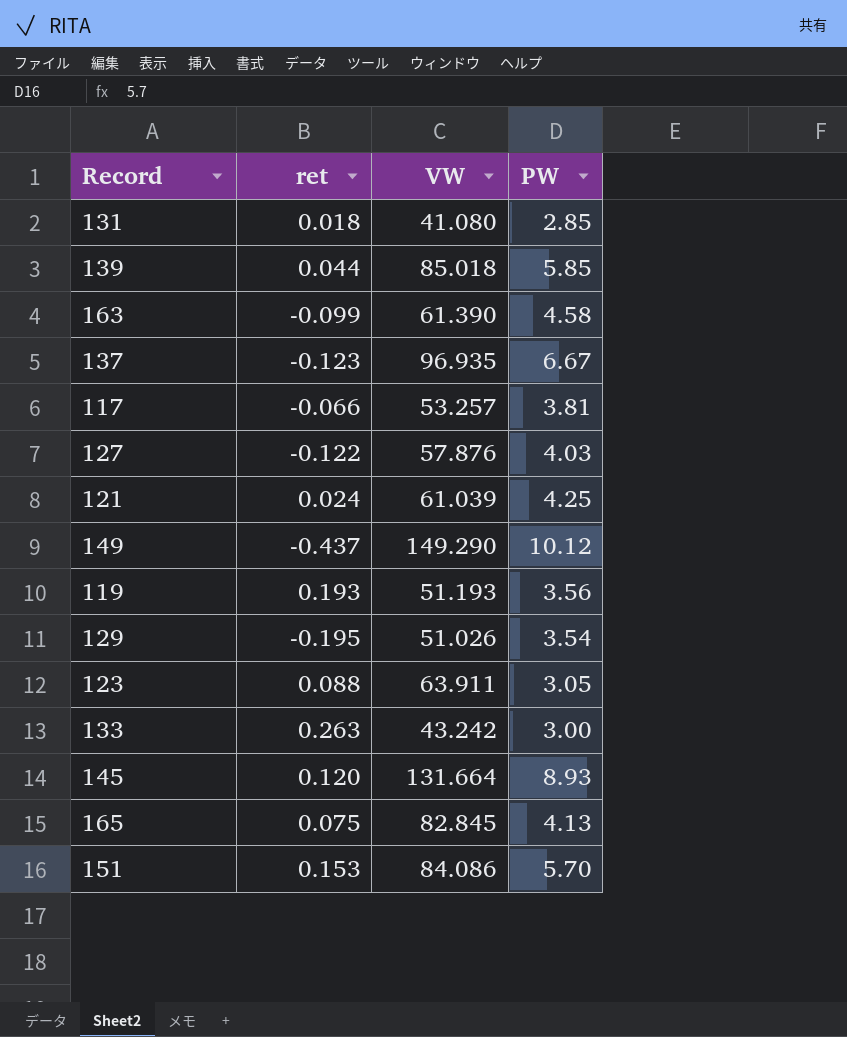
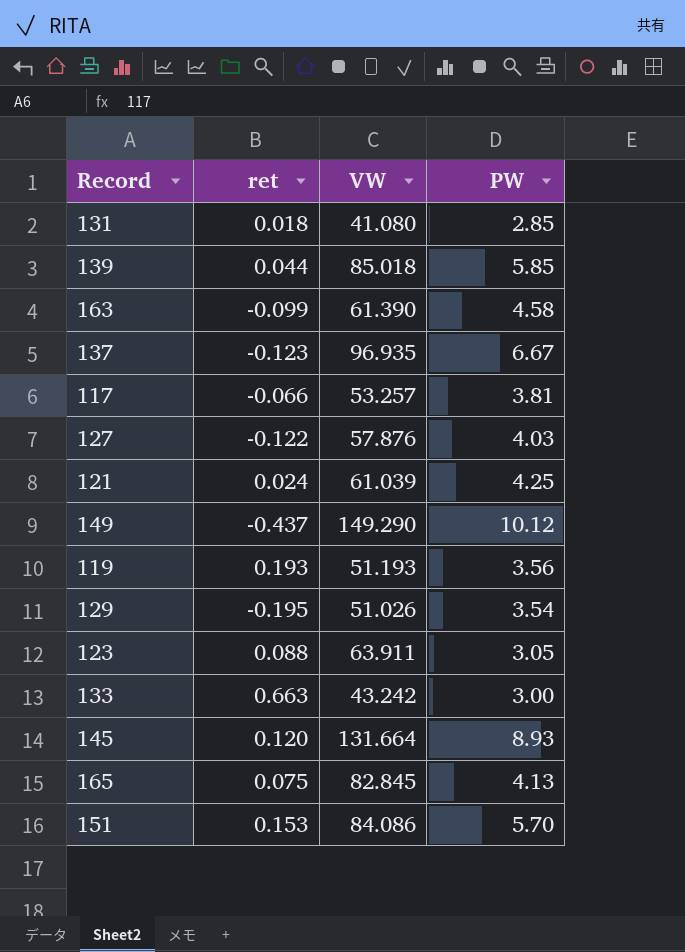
133 | ret: 0.263 -> 0.663

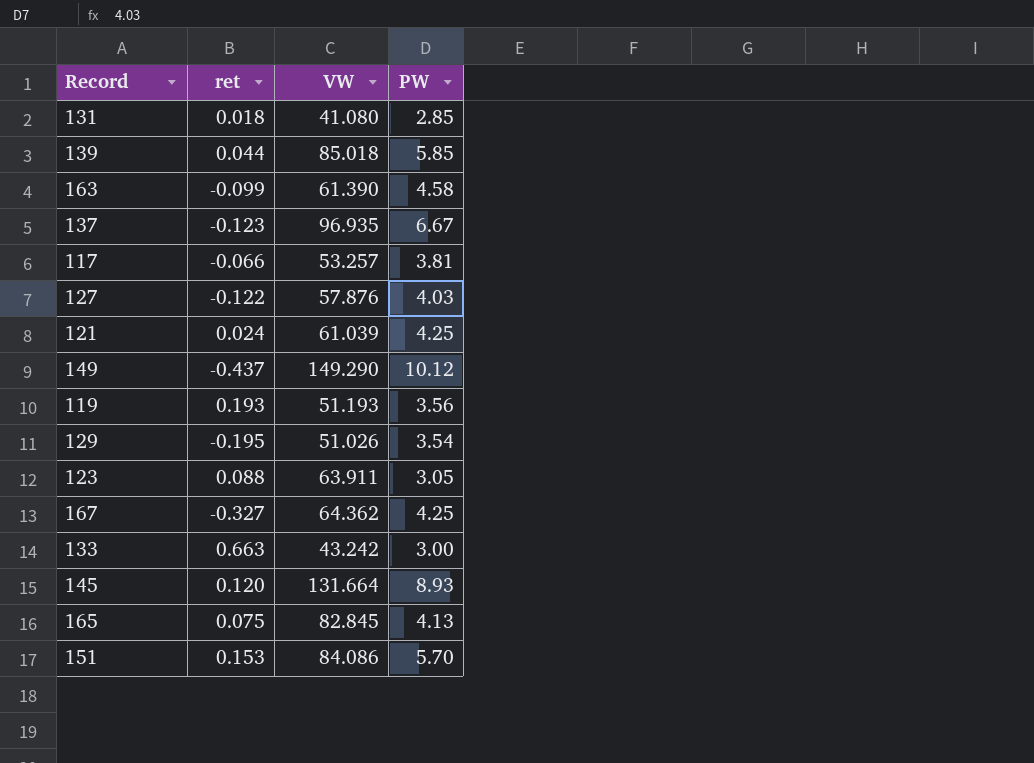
row 167: none -> -0.327 | 64.362 | 4.25

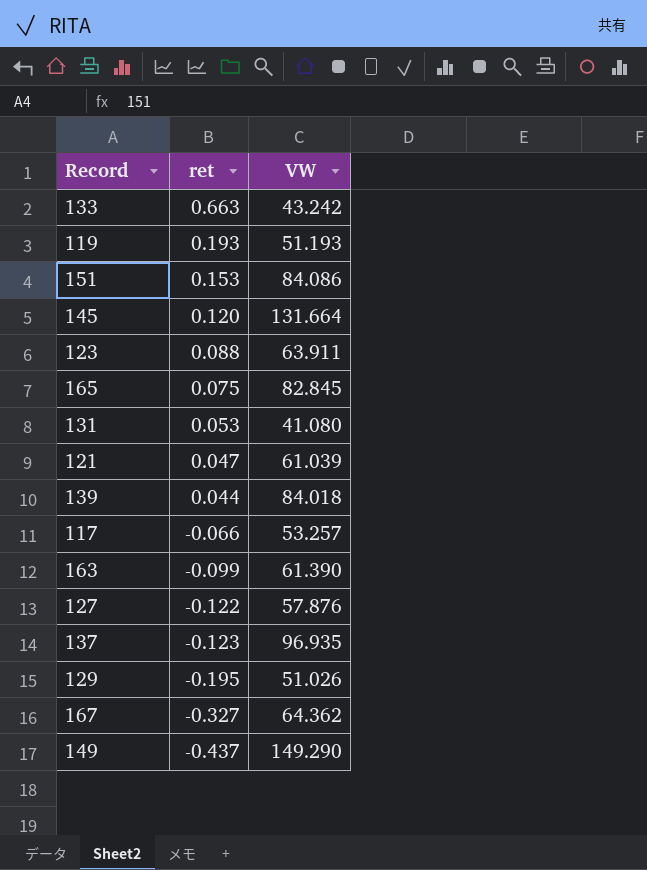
row order: none -> ret descending
column PW | position: 4 -> none
131 | ret: 0.018 -> 0.053
121 | ret: 0.024 -> 0.047
139 | VW: 85.018 -> 84.018

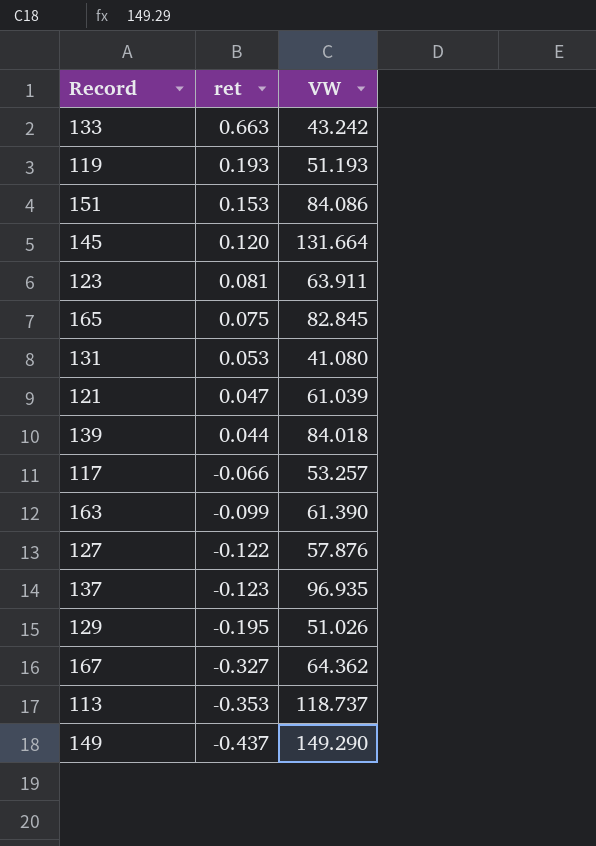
123 | ret: 0.088 -> 0.081
row 113: none -> -0.353 | 118.737

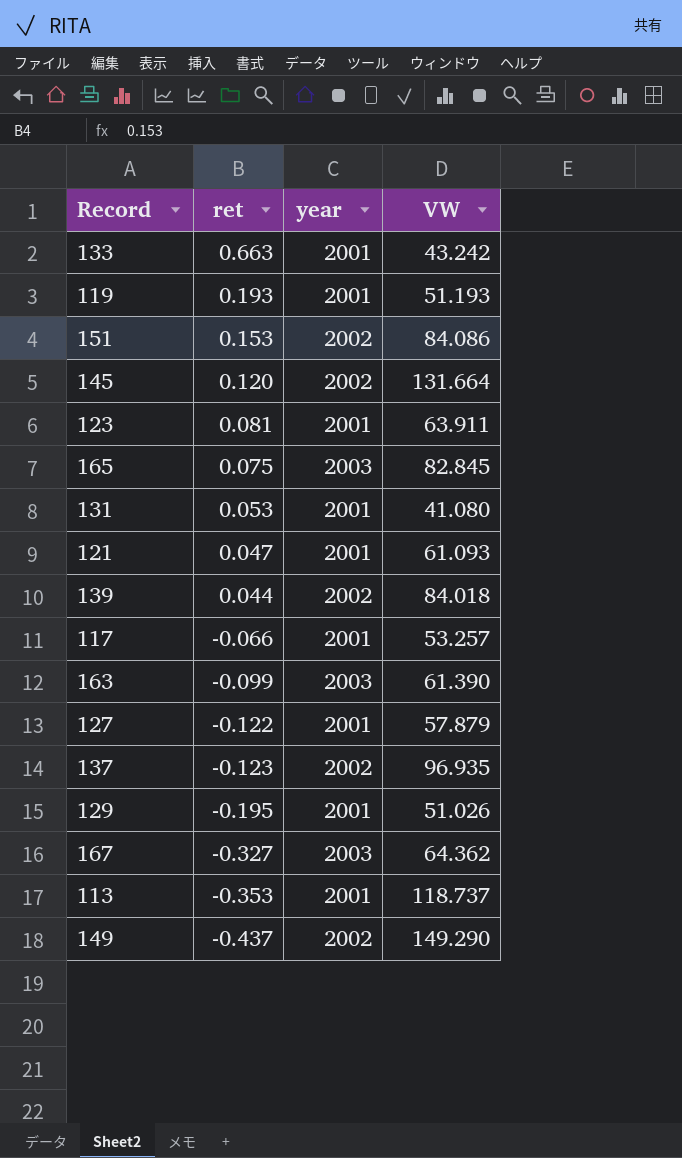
column year | position: none -> 3
121 | VW: 61.039 -> 61.093
127 | VW: 57.876 -> 57.879

